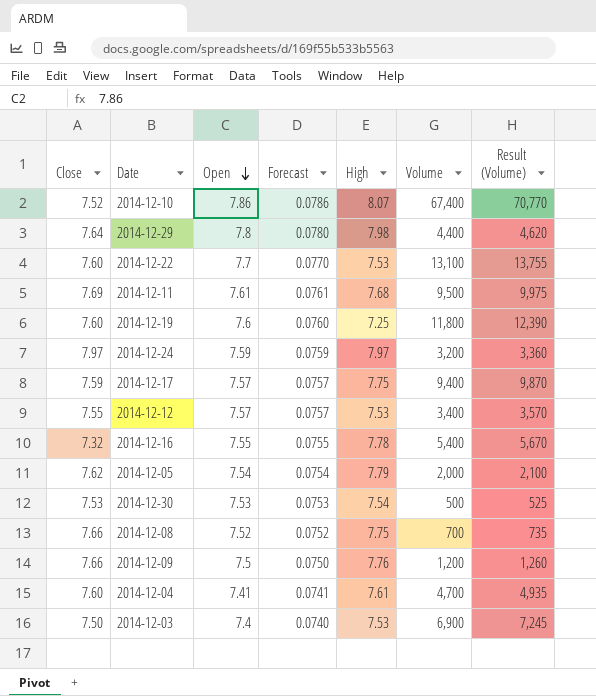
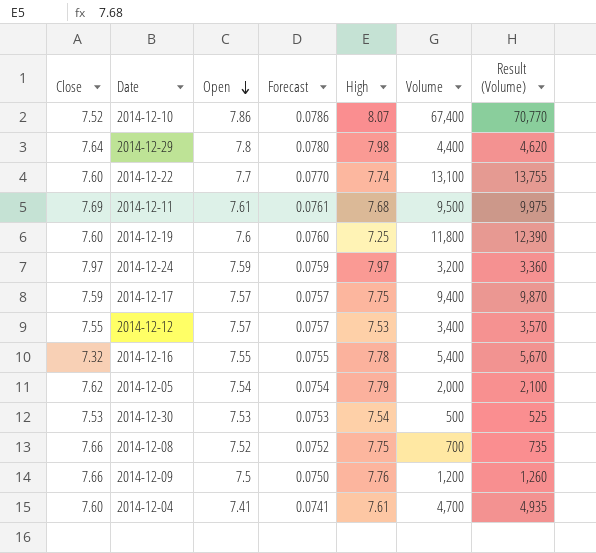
row 2014-12-03: 7.50 | 7.4 | 0.0740 | 7.53 | 6,900 | 7,245 -> none
2014-12-22 | High: 7.53 -> 7.74

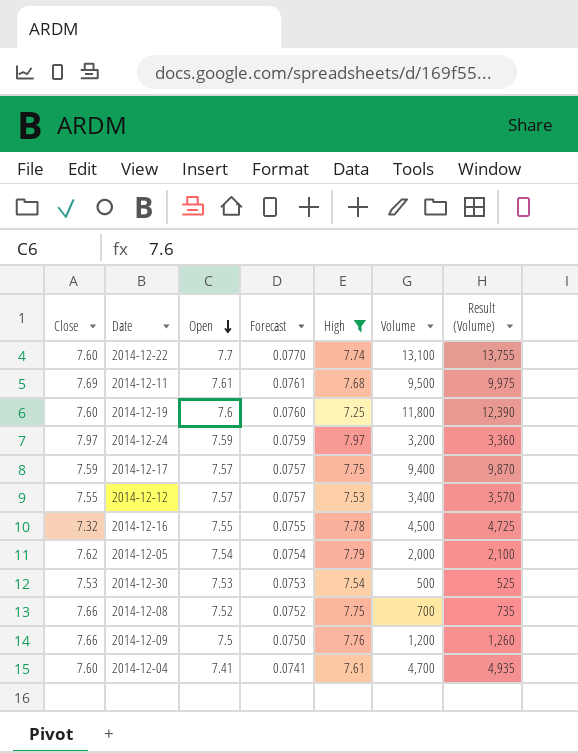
filter: none -> High <= 7.97
2014-12-16 | Volume: 5,400 -> 4,500
2014-12-16 | Result (Volume): 5,670 -> 4,725

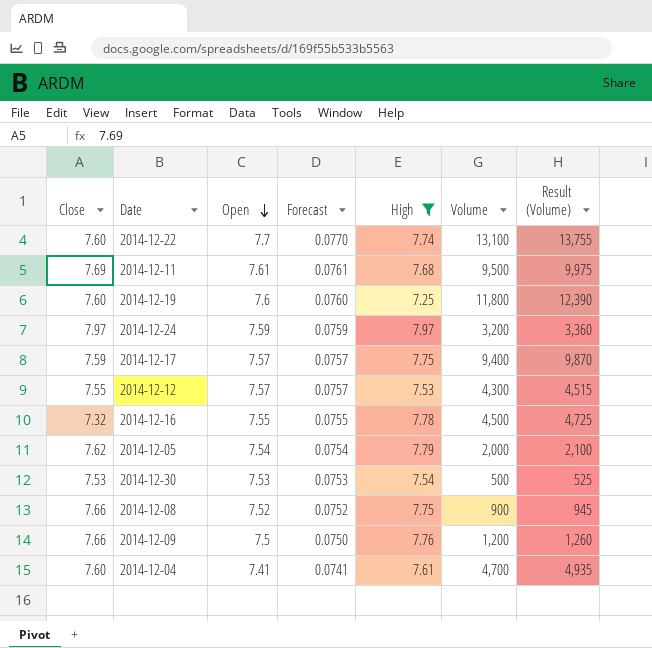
2014-12-12 | Volume: 3,400 -> 4,300
2014-12-12 | Result (Volume): 3,570 -> 4,515
2014-12-08 | Volume: 700 -> 900
2014-12-08 | Result (Volume): 735 -> 945

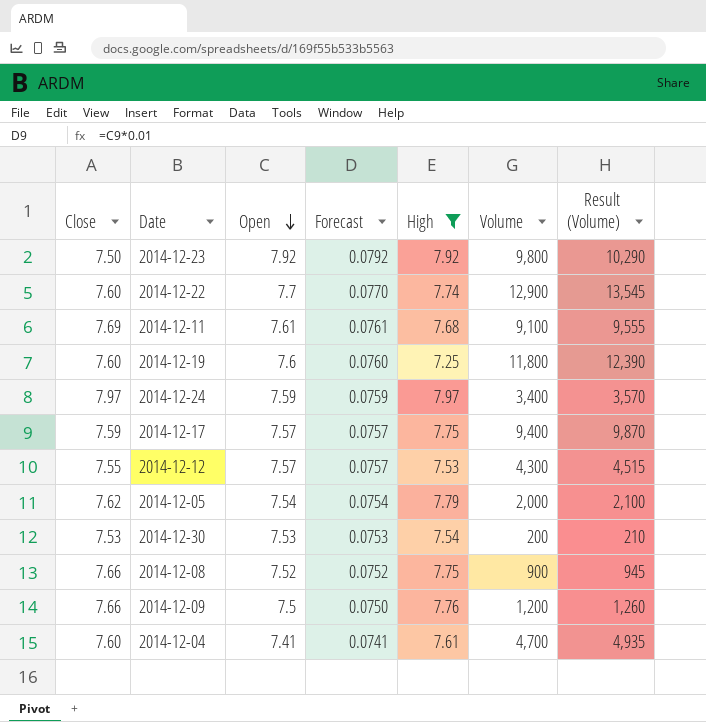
row 2014-12-16: 7.32 | 7.55 | 0.0755 | 7.78 | 4,500 | 4,725 -> none
row 2014-12-23: none -> 7.50 | 7.92 | 0.0792 | 7.92 | 9,800 | 10,290
2014-12-22 | Volume: 13,100 -> 12,900
2014-12-22 | Result (Volume): 13,755 -> 13,545
2014-12-11 | Volume: 9,500 -> 9,100
2014-12-11 | Result (Volume): 9,975 -> 9,555
2014-12-24 | Volume: 3,200 -> 3,400
2014-12-24 | Result (Volume): 3,360 -> 3,570
2014-12-30 | Volume: 500 -> 200
2014-12-30 | Result (Volume): 525 -> 210

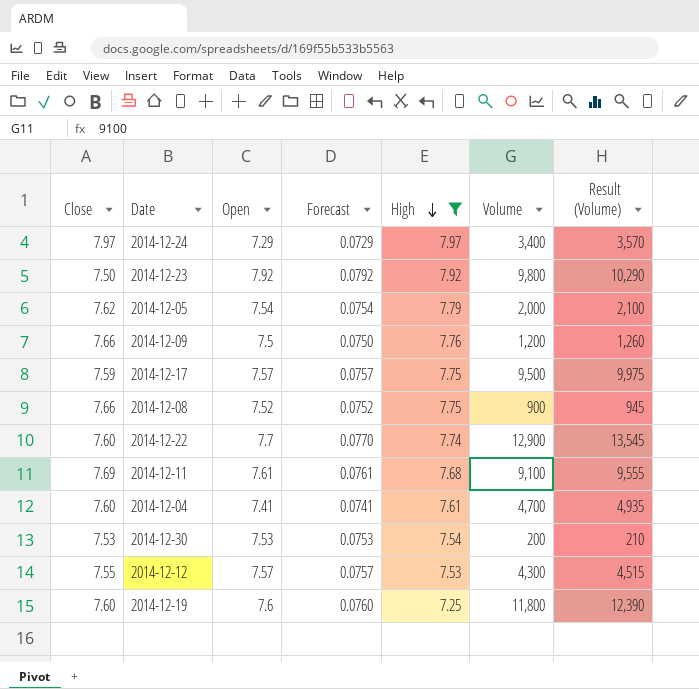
row order: Open descending -> High descending
2014-12-24 | Open: 7.59 -> 7.29
2014-12-24 | Forecast: 0.0759 -> 0.0729
2014-12-17 | Volume: 9,400 -> 9,500
2014-12-17 | Result (Volume): 9,870 -> 9,975

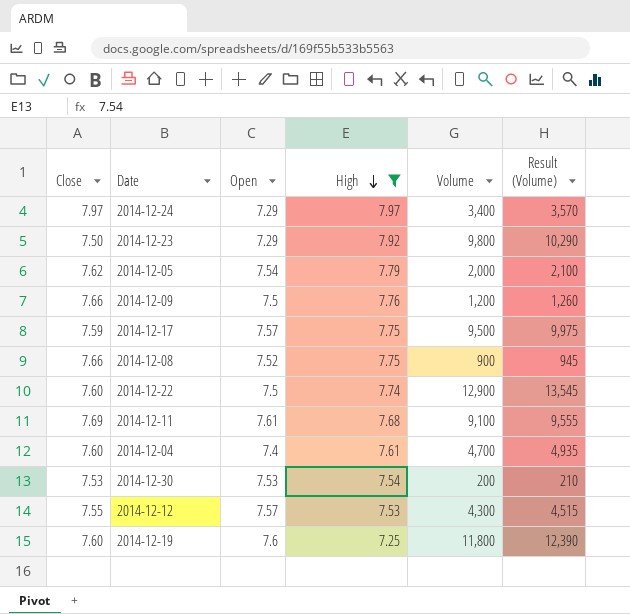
column Forecast | formula: [Open] * 0.01 -> none
2014-12-23 | Open: 7.92 -> 7.29
2014-12-22 | Open: 7.7 -> 7.5
2014-12-04 | Open: 7.41 -> 7.4

